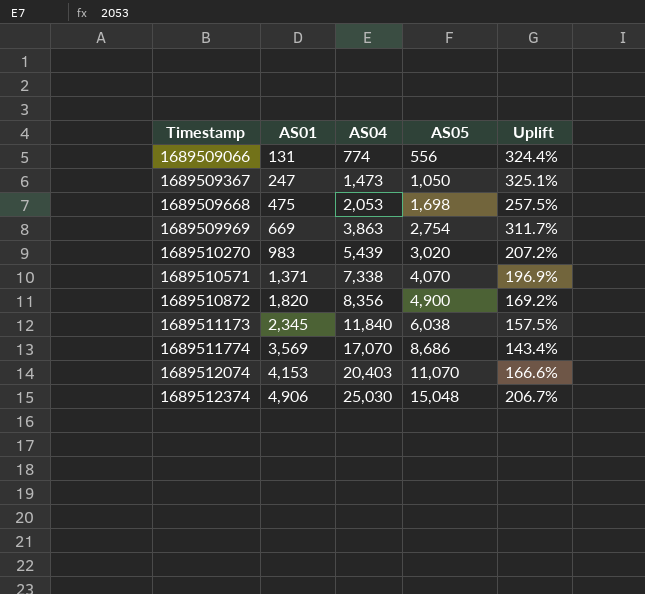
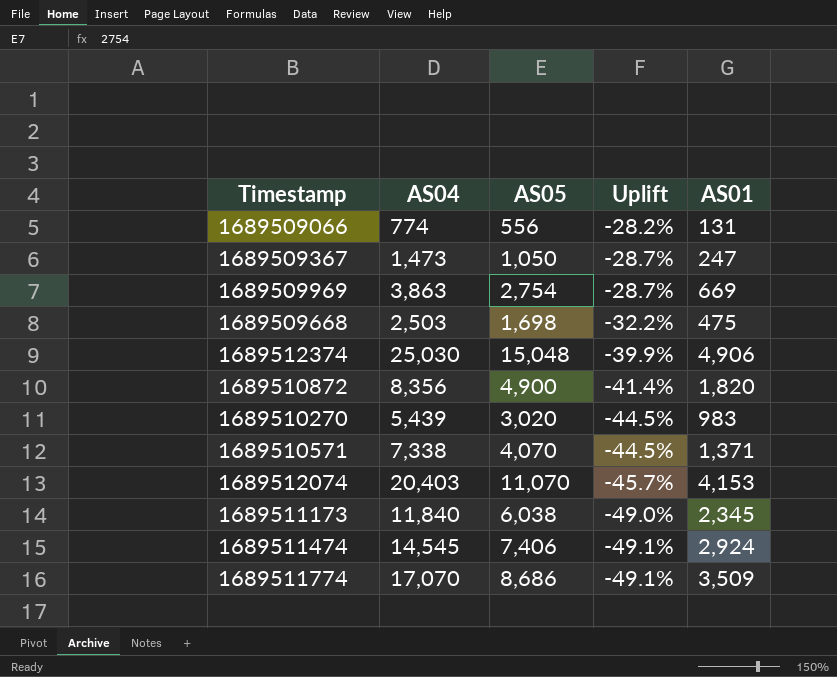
row order: Timestamp ascending -> Uplift descending
column Uplift | formula: ([AS05] - [AS01]) / [AS01] -> ([AS05] - [AS04]) / [AS04]
column AS01 | position: 2 -> 5
1689509668 | AS04: 2,053 -> 2,503
row 1689511474: none -> 14,545 | 7,406 | -49.1% | 2,924
1689511774 | AS01: 3,569 -> 3,509

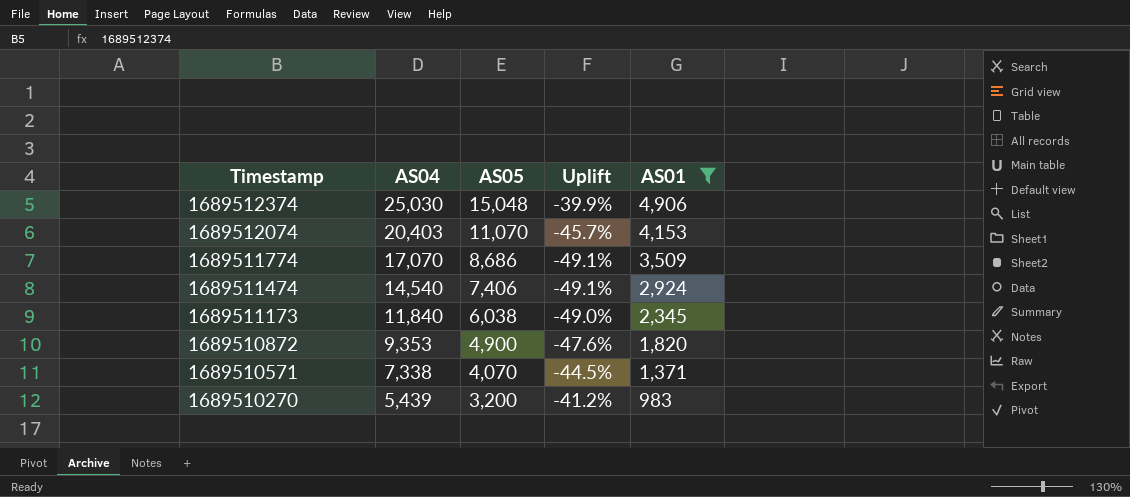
filter: none -> AS01 >= 983
row order: Uplift descending -> Timestamp descending
1689511474 | AS04: 14,545 -> 14,540
1689510872 | AS04: 8,356 -> 9,353
1689510872 | Uplift: -41.4% -> -47.6%
1689510270 | AS05: 3,020 -> 3,200
1689510270 | Uplift: -44.5% -> -41.2%

